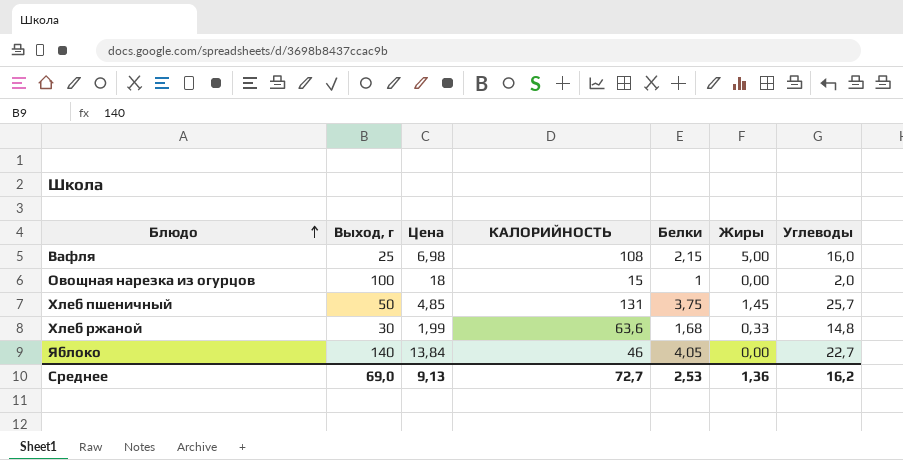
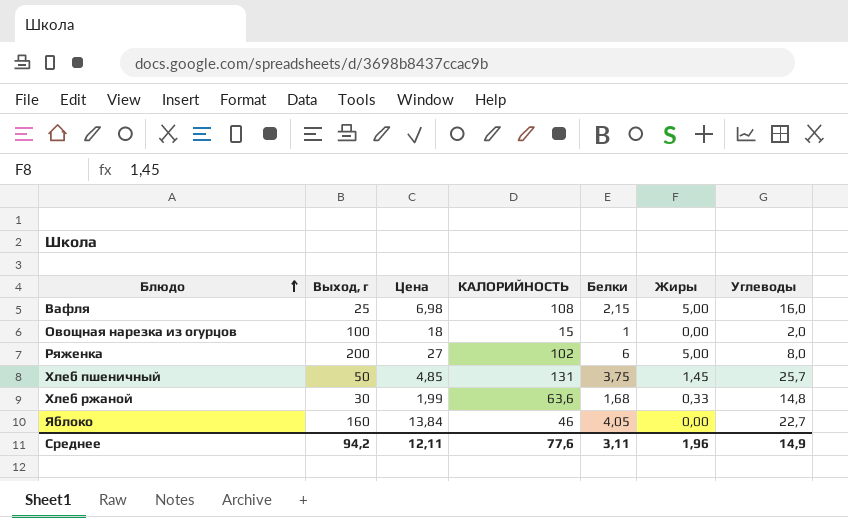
row Ряженка: none -> 200 | 27 | 102 | 6 | 5,00 | 8,0
Яблоко | Выход, г: 140 -> 160
Среднее | Выход, г: 69,0 -> 94,2
Среднее | Цена: 9,13 -> 12,11
Среднее | КАЛОРИЙНОСТЬ: 72,7 -> 77,6
Среднее | Белки: 2,53 -> 3,11
Среднее | Жиры: 1,36 -> 1,96
Среднее | Углеводы: 16,2 -> 14,9

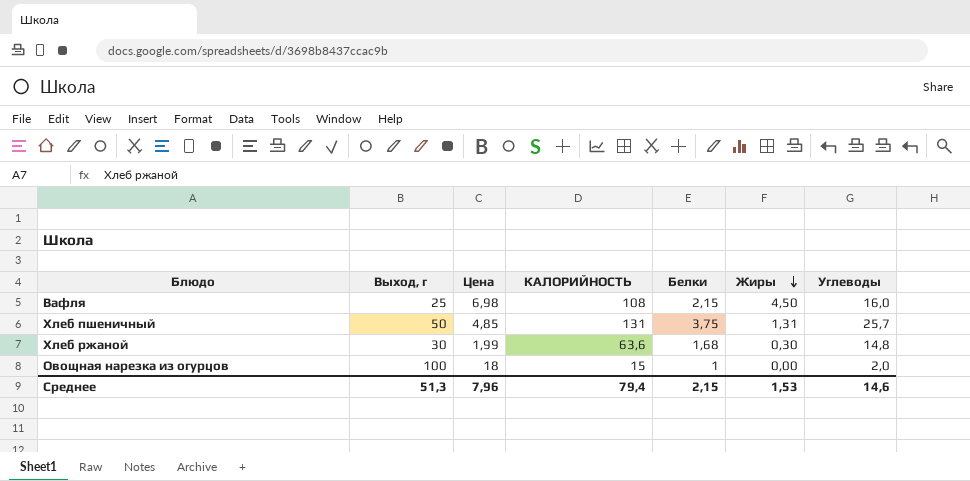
row order: Блюдо ascending -> Жиры descending
row Ряженка: 200 | 27 | 102 | 6 | 5,00 | 8,0 -> none
row Яблоко: 160 | 13,84 | 46 | 4,05 | 0,00 | 22,7 -> none
Вафля | Жиры: 5,00 -> 4,50
Хлеб пшеничный | Жиры: 1,45 -> 1,31
Хлеб ржаной | Жиры: 0,33 -> 0,30
Среднее | Выход, г: 94,2 -> 51,3
Среднее | Цена: 12,11 -> 7,96
Среднее | КАЛОРИЙНОСТЬ: 77,6 -> 79,4
Среднее | Белки: 3,11 -> 2,15
Среднее | Жиры: 1,96 -> 1,53
Среднее | Углеводы: 14,9 -> 14,6

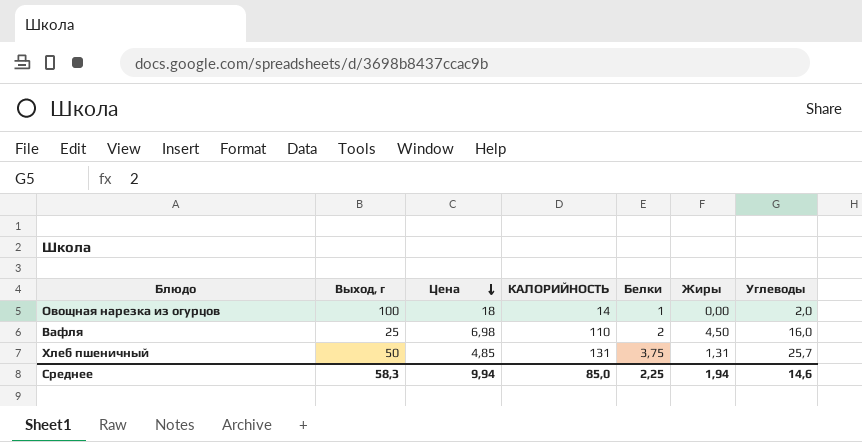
row order: Жиры descending -> Цена descending
row Хлеб ржаной: 30 | 1,99 | 63,6 | 1,68 | 0,30 | 14,8 -> none
Овощная нарезка из огурцов | КАЛОРИЙНОСТЬ: 15 -> 14
Вафля | КАЛОРИЙНОСТЬ: 108 -> 110
Вафля | Белки: 2,15 -> 2
Среднее | Выход, г: 51,3 -> 58,3
Среднее | Цена: 7,96 -> 9,94
Среднее | КАЛОРИЙНОСТЬ: 79,4 -> 85,0
Среднее | Белки: 2,15 -> 2,25
Среднее | Жиры: 1,53 -> 1,94

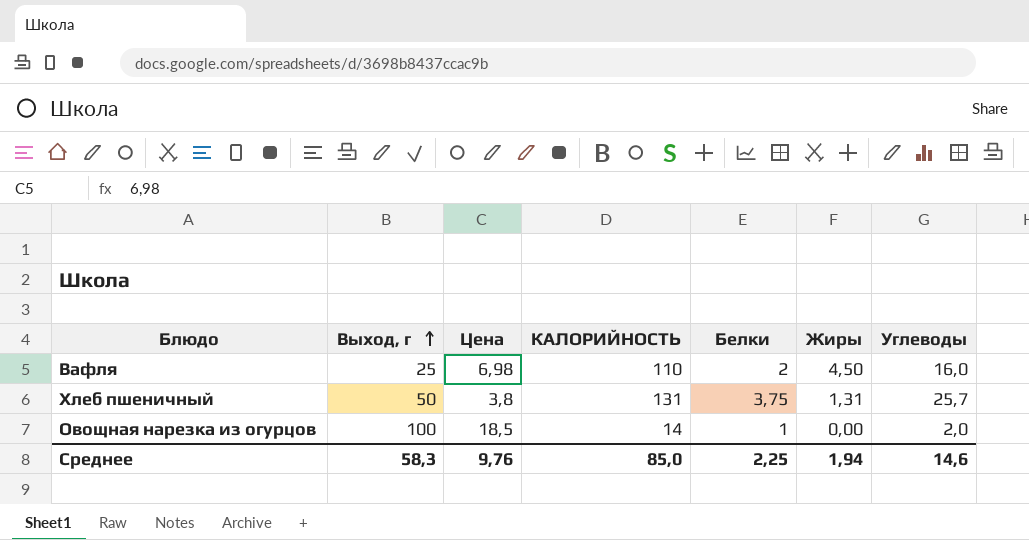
row order: Цена descending -> Выход, г ascending
Хлеб пшеничный | Цена: 4,85 -> 3,8
Овощная нарезка из огурцов | Цена: 18 -> 18,5
Среднее | Цена: 9,94 -> 9,76

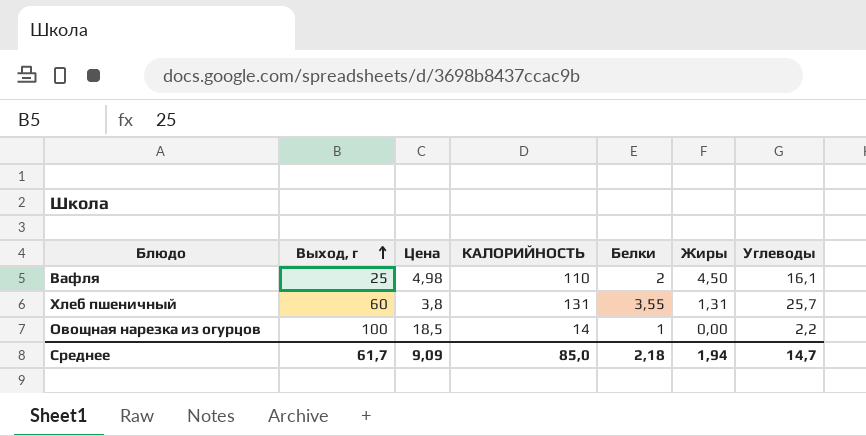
Вафля | Цена: 6,98 -> 4,98
Вафля | Углеводы: 16,0 -> 16,1
Хлеб пшеничный | Выход, г: 50 -> 60
Хлеб пшеничный | Белки: 3,75 -> 3,55
Овощная нарезка из огурцов | Углеводы: 2,0 -> 2,2
Среднее | Выход, г: 58,3 -> 61,7
Среднее | Цена: 9,76 -> 9,09
Среднее | Белки: 2,25 -> 2,18
Среднее | Углеводы: 14,6 -> 14,7

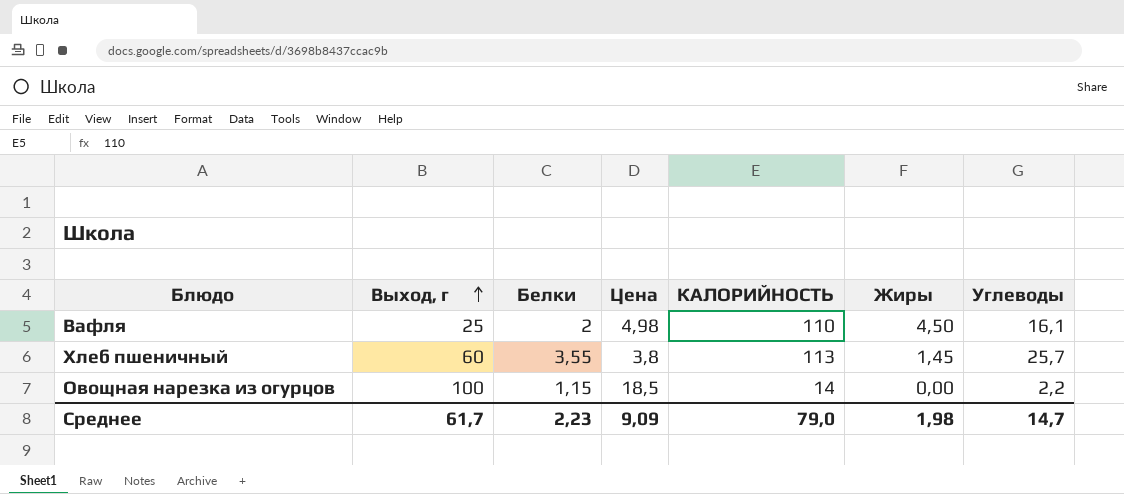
column Белки | position: 5 -> 3
Хлеб пшеничный | КАЛОРИЙНОСТЬ: 131 -> 113
Хлеб пшеничный | Жиры: 1,31 -> 1,45
Овощная нарезка из огурцов | Белки: 1 -> 1,15
Среднее | Белки: 2,18 -> 2,23
Среднее | КАЛОРИЙНОСТЬ: 85,0 -> 79,0
Среднее | Жиры: 1,94 -> 1,98

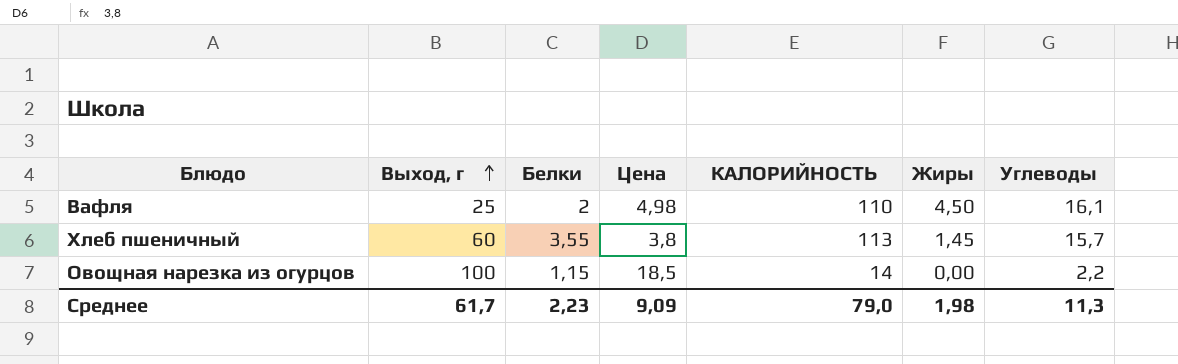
Хлеб пшеничный | Углеводы: 25,7 -> 15,7
Среднее | Углеводы: 14,7 -> 11,3

